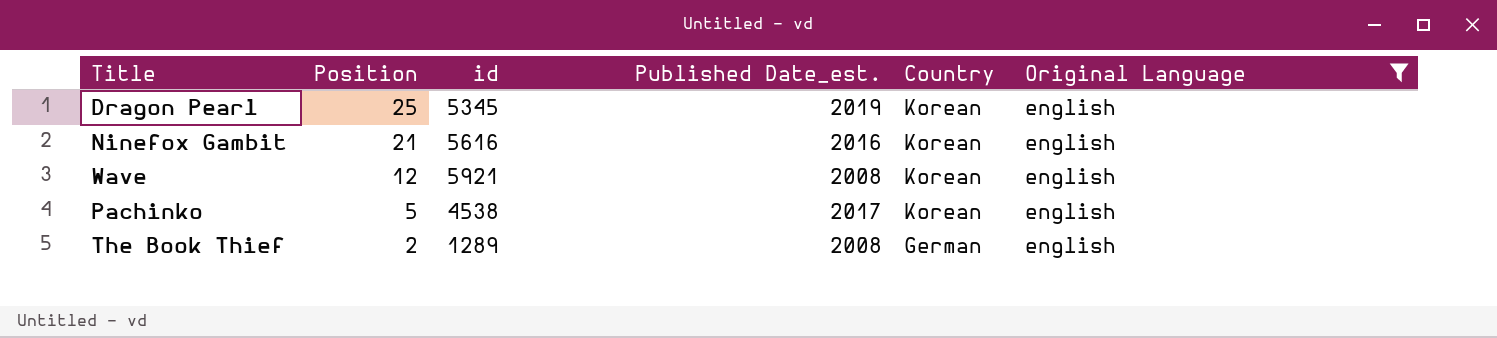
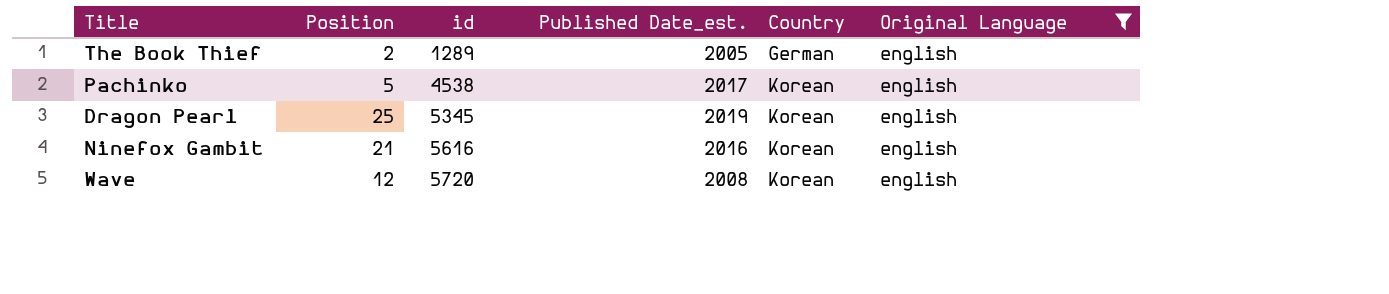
row order: Position descending -> id ascending
The Book Thief | Published Date_est.: 2008 -> 2005
Wave | id: 5921 -> 5720

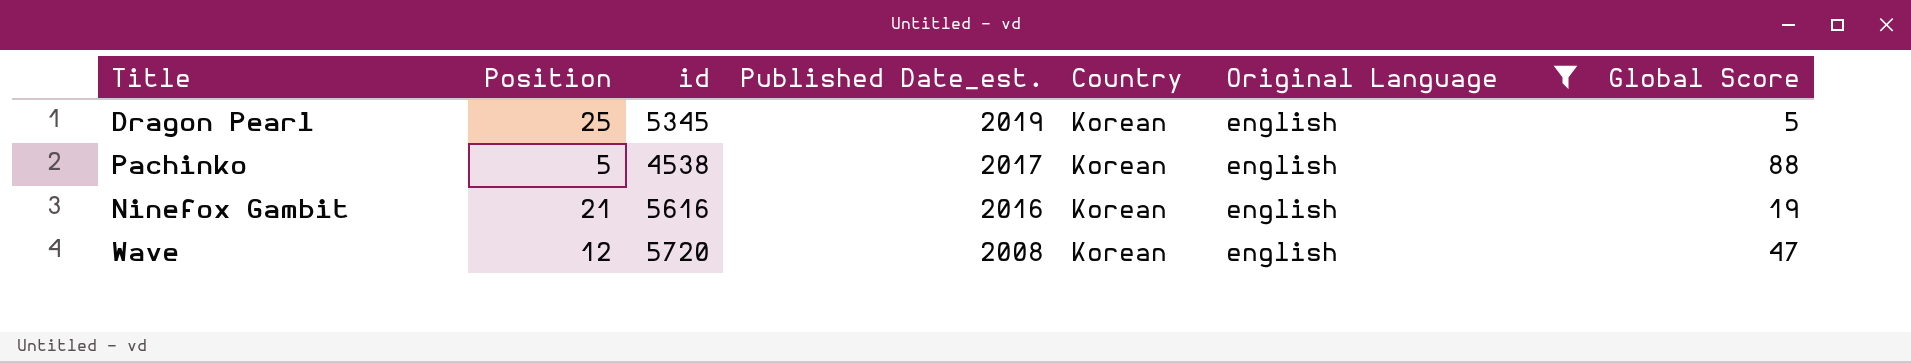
row order: id ascending -> Published Date_est. descending
column Global Score | position: none -> 7
row The Book Thief: 2 | 1289 | 2005 | German | english -> none

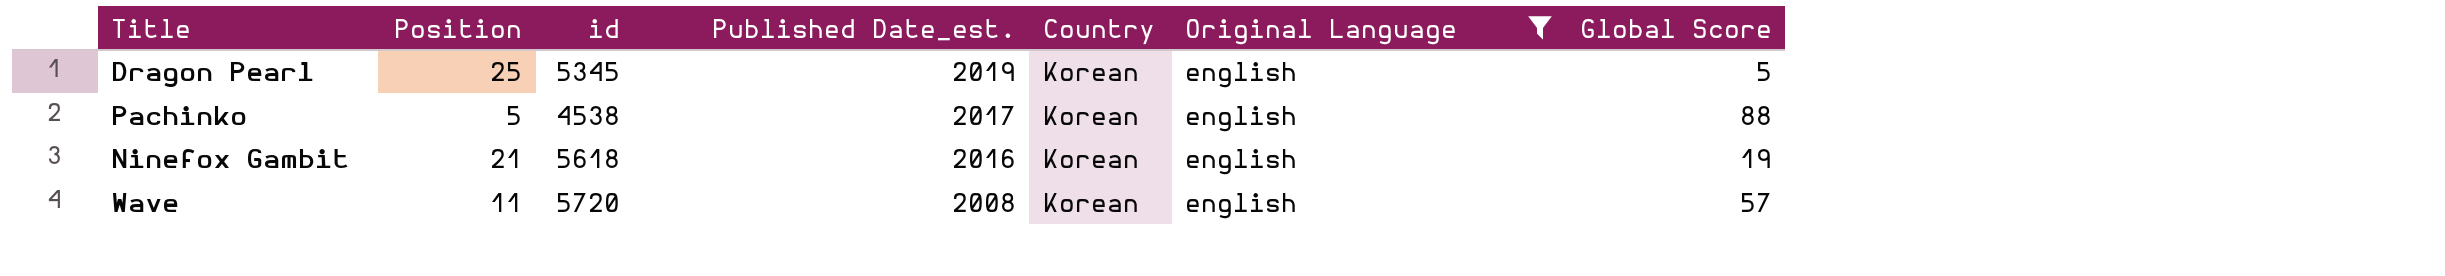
Ninefox Gambit | id: 5616 -> 5618
Wave | Position: 12 -> 11
Wave | Global Score: 47 -> 57

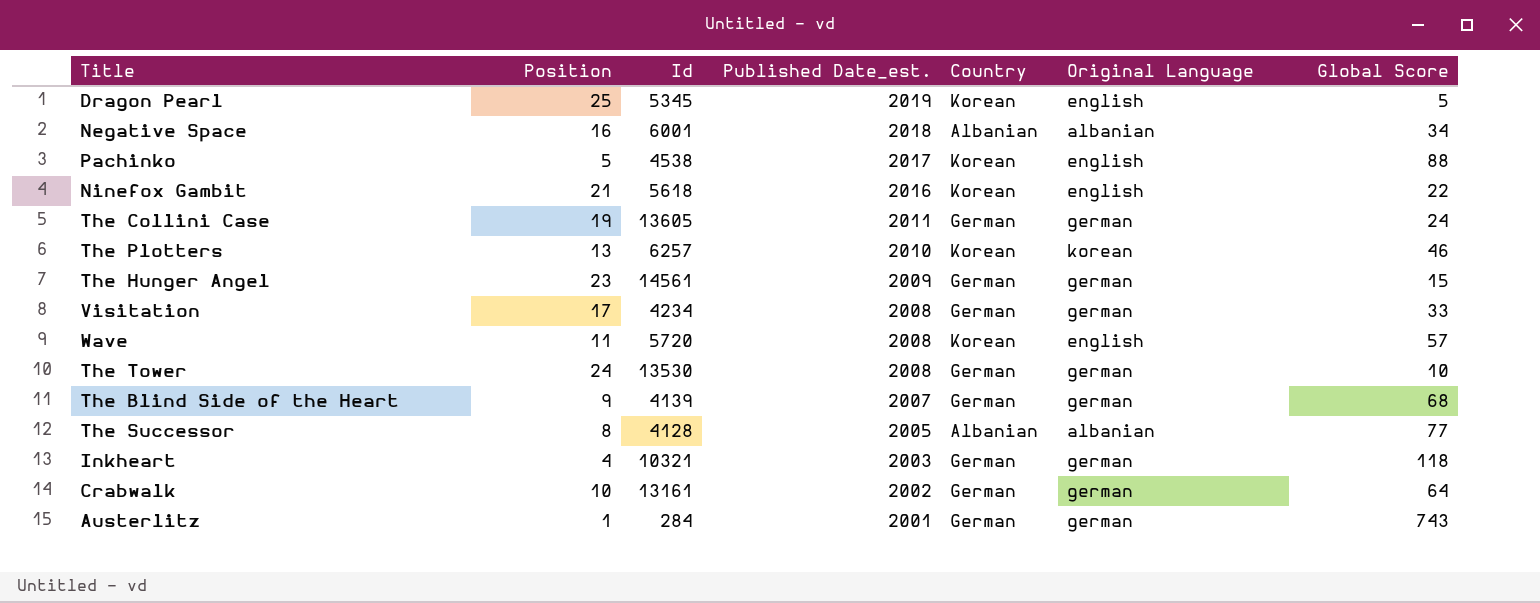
filter: Original Language = english -> none
column name: id -> Id
Ninefox Gambit | Global Score: 19 -> 22

